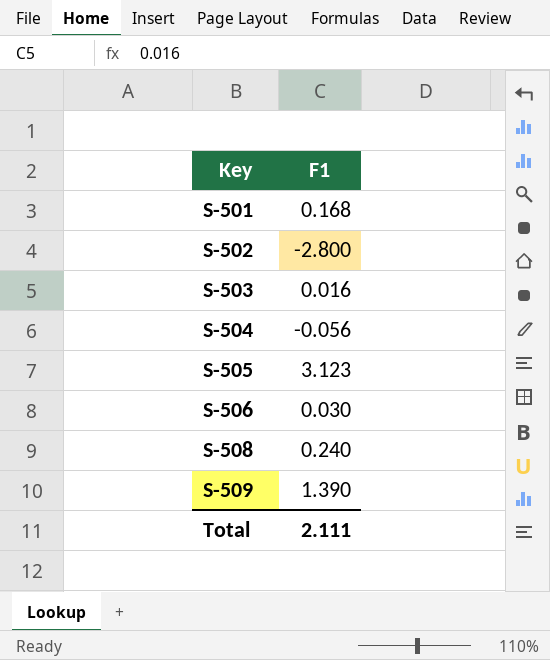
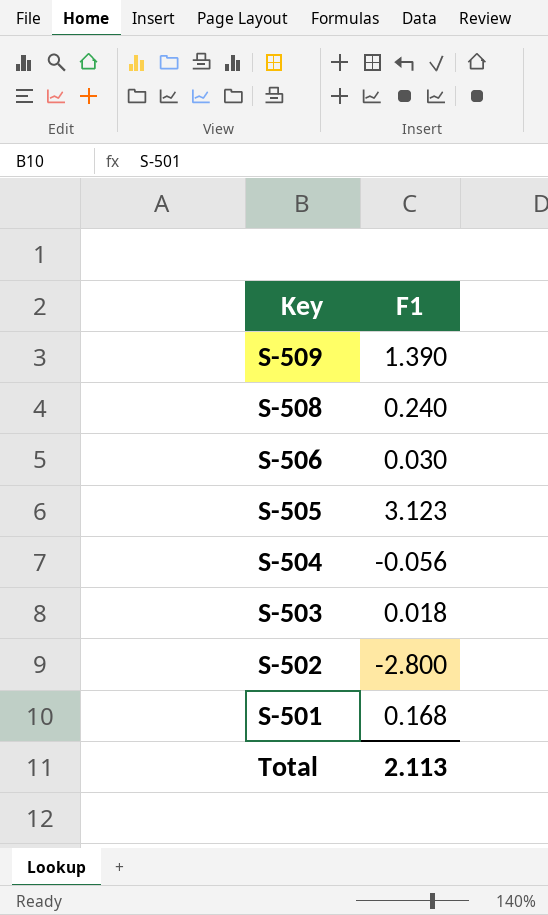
row order: Key ascending -> Key descending
S-503 | F1: 0.016 -> 0.018
Total | F1: 2.111 -> 2.113

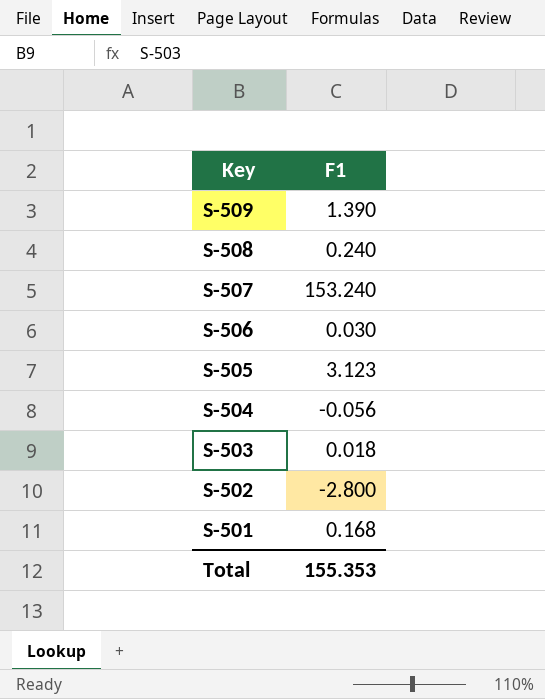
row S-507: none -> 153.240
Total | F1: 2.113 -> 155.353

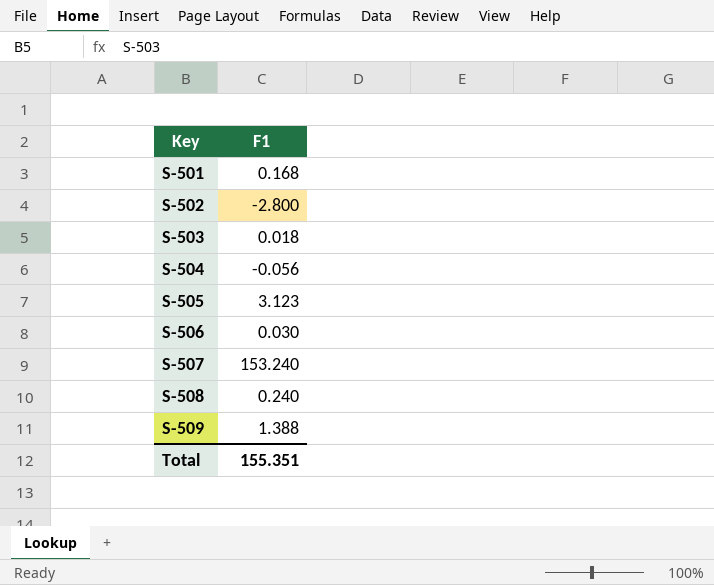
row order: Key descending -> Key ascending
S-509 | F1: 1.390 -> 1.388
Total | F1: 155.353 -> 155.351

